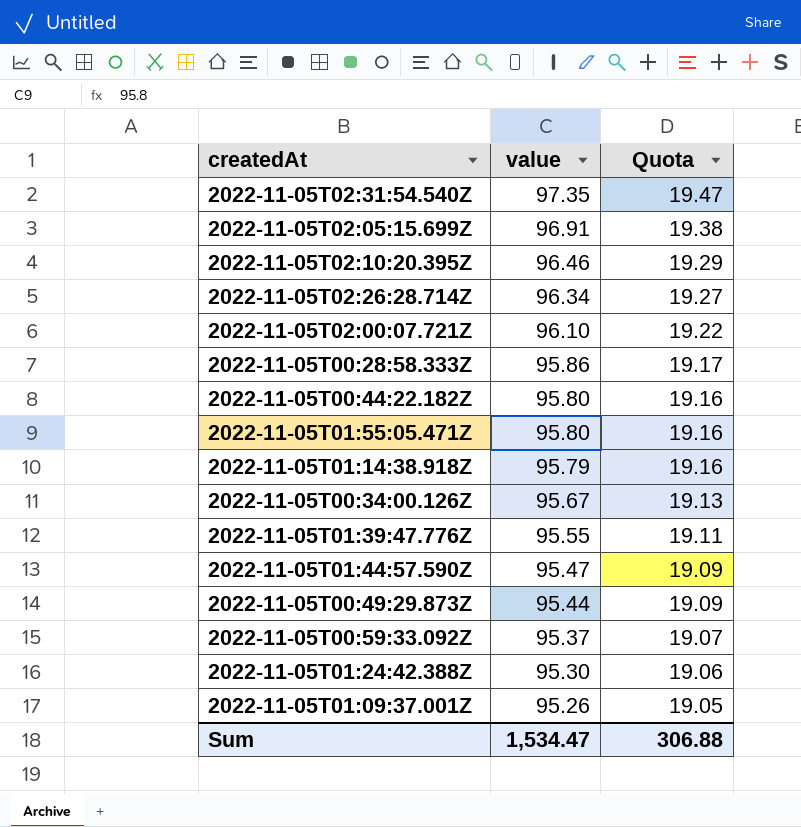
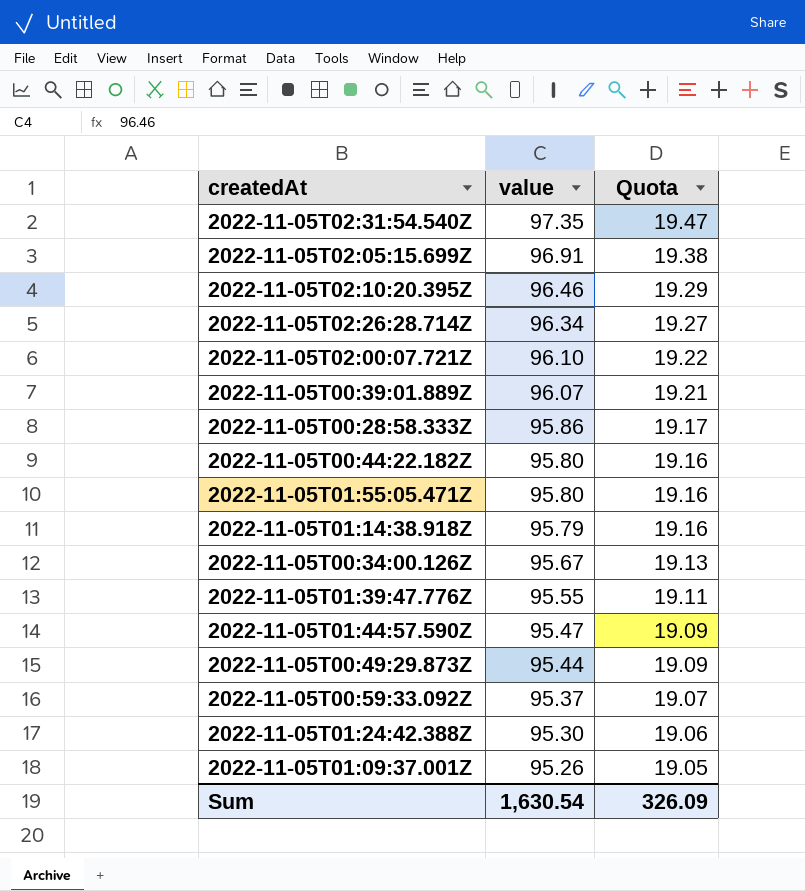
row 2022-11-05T00:39:01.889Z: none -> 96.07 | 19.21
Sum | value: 1,534.47 -> 1,630.54
Sum | Quota: 306.88 -> 326.09

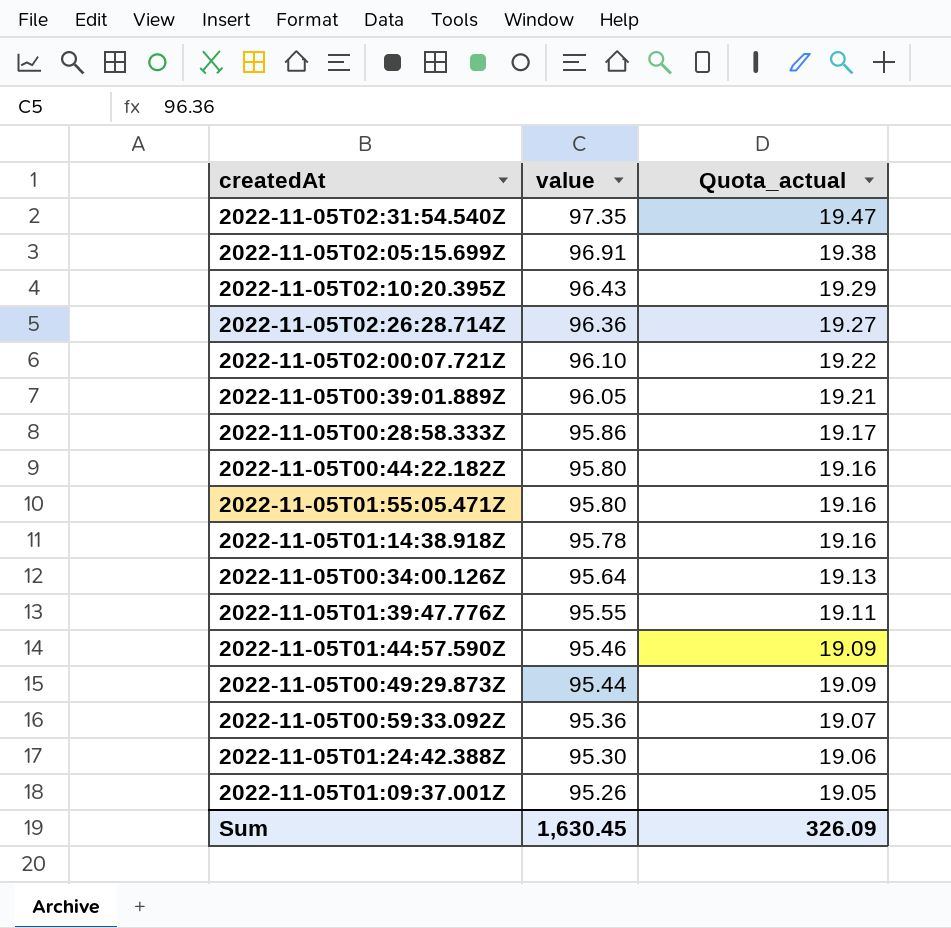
column name: Quota -> Quota_actual
2022-11-05T02:10:20.395Z | value: 96.46 -> 96.43
2022-11-05T02:26:28.714Z | value: 96.34 -> 96.36
2022-11-05T00:39:01.889Z | value: 96.07 -> 96.05
2022-11-05T01:14:38.918Z | value: 95.79 -> 95.78
2022-11-05T00:34:00.126Z | value: 95.67 -> 95.64
2022-11-05T01:44:57.590Z | value: 95.47 -> 95.46
2022-11-05T00:59:33.092Z | value: 95.37 -> 95.36
Sum | value: 1,630.54 -> 1,630.45

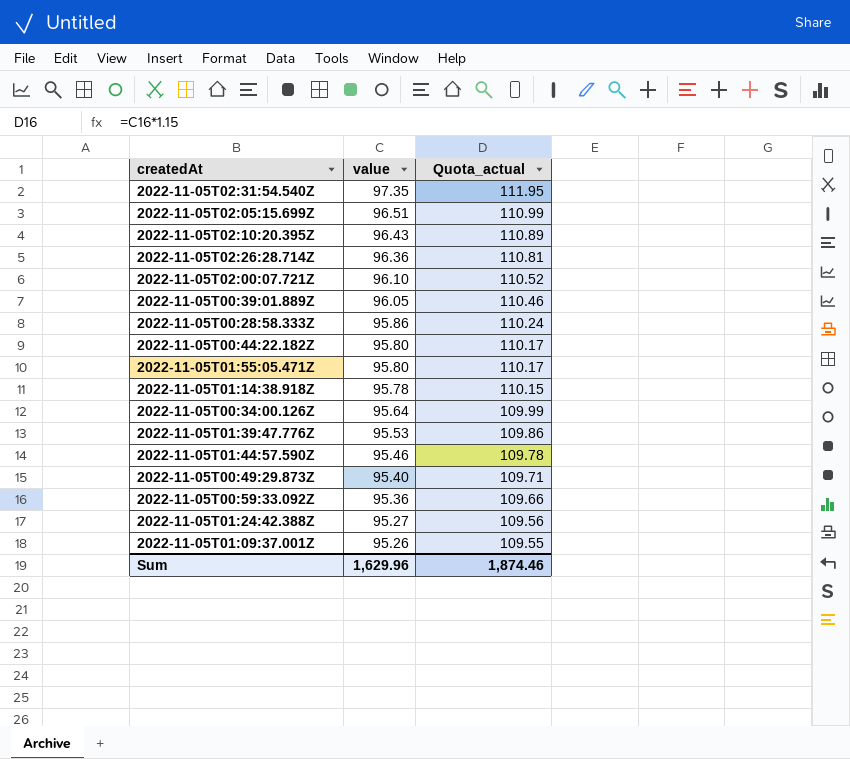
column Quota_actual | formula: [value] * 0.2 -> [value] * 1.15
2022-11-05T02:05:15.699Z | value: 96.91 -> 96.51
2022-11-05T01:39:47.776Z | value: 95.55 -> 95.53
2022-11-05T00:49:29.873Z | value: 95.44 -> 95.40
2022-11-05T01:24:42.388Z | value: 95.30 -> 95.27
Sum | value: 1,630.45 -> 1,629.96
Sum | Quota_actual: 326.09 -> 1,874.46

